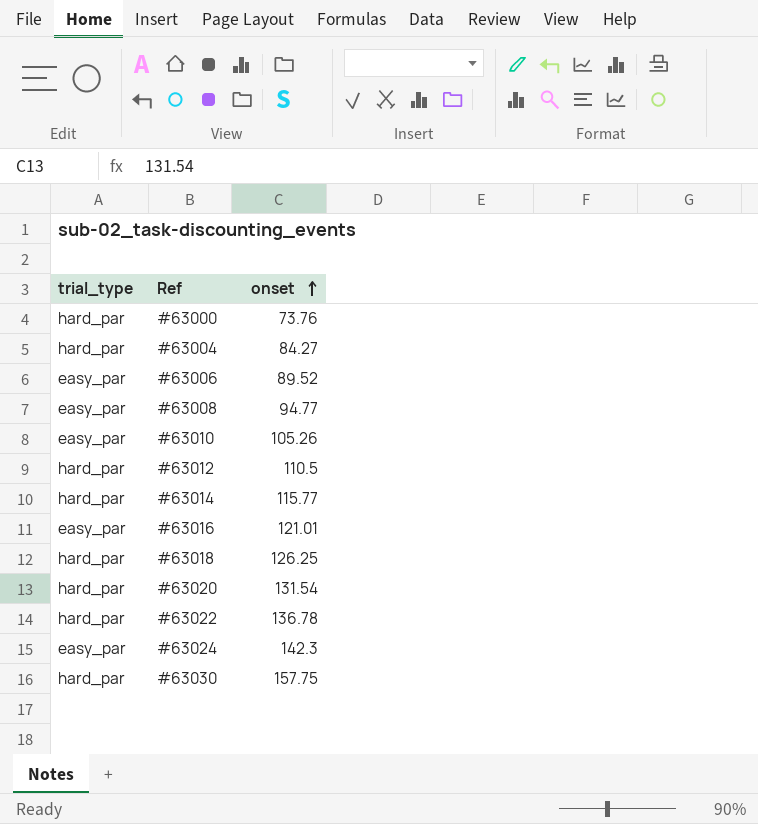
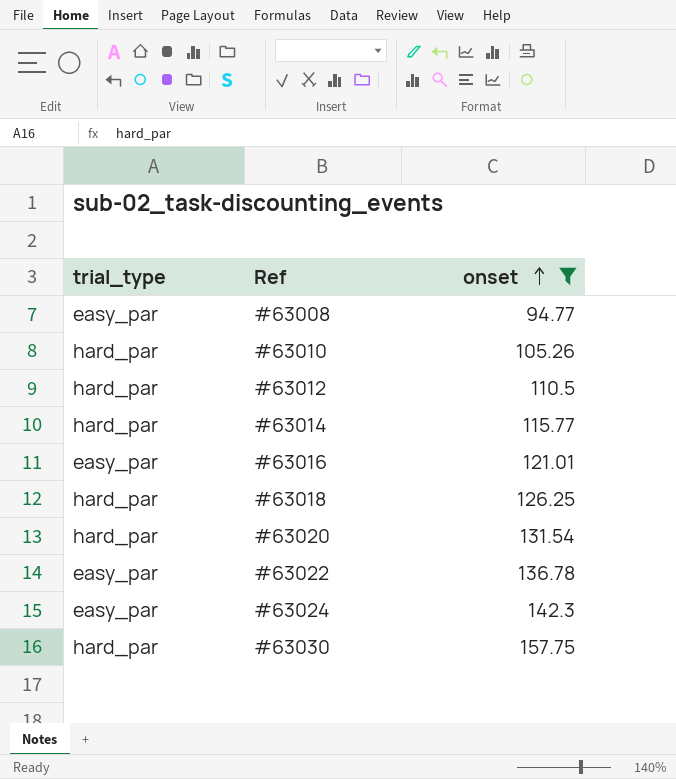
filter: none -> onset >= 94.77
#63010 | trial_type: easy_par -> hard_par
#63022 | trial_type: hard_par -> easy_par

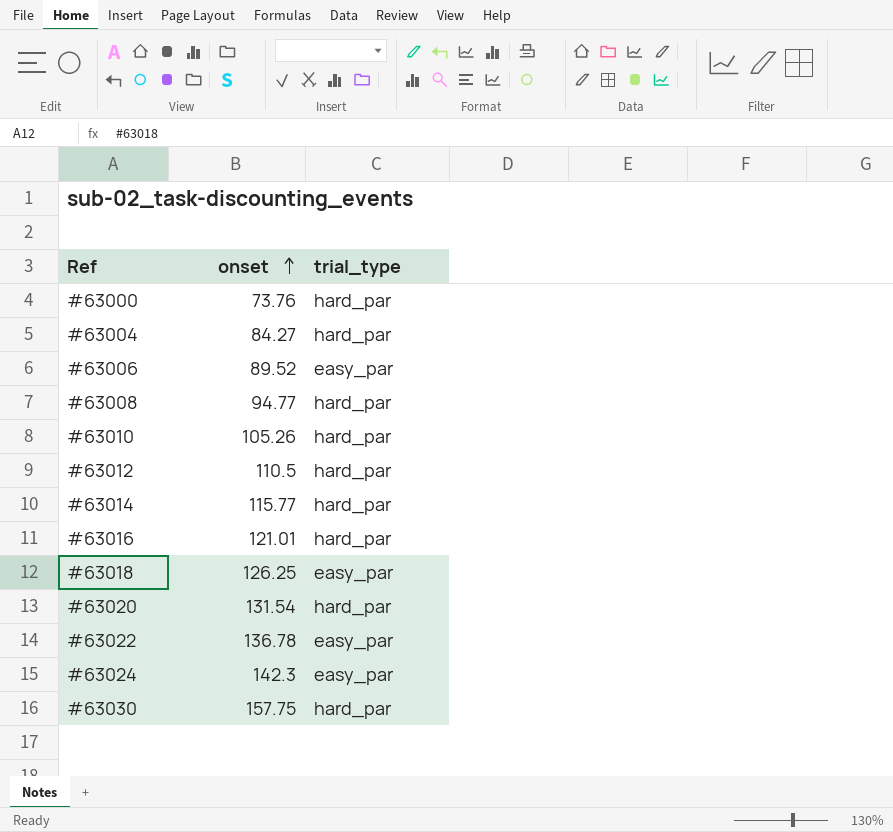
filter: onset >= 94.77 -> none
column trial_type | position: 1 -> 3
#63008 | trial_type: easy_par -> hard_par
#63016 | trial_type: easy_par -> hard_par
#63018 | trial_type: hard_par -> easy_par

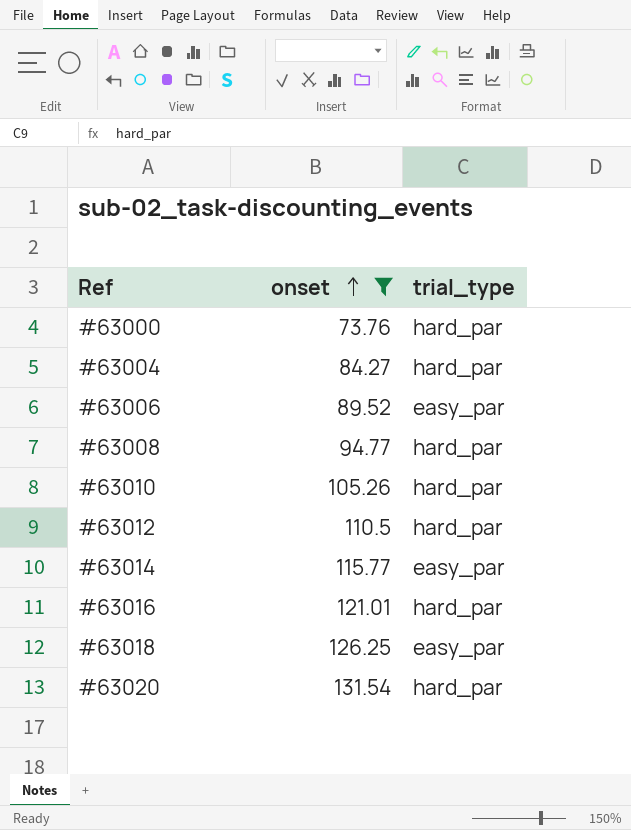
filter: none -> onset <= 131.54
#63014 | trial_type: hard_par -> easy_par

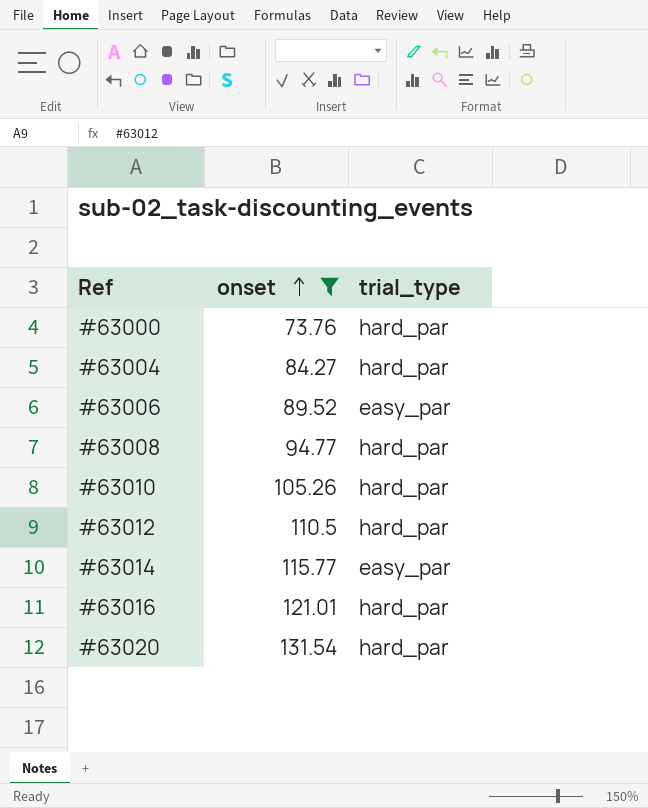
row #63018: 126.25 | easy_par -> none

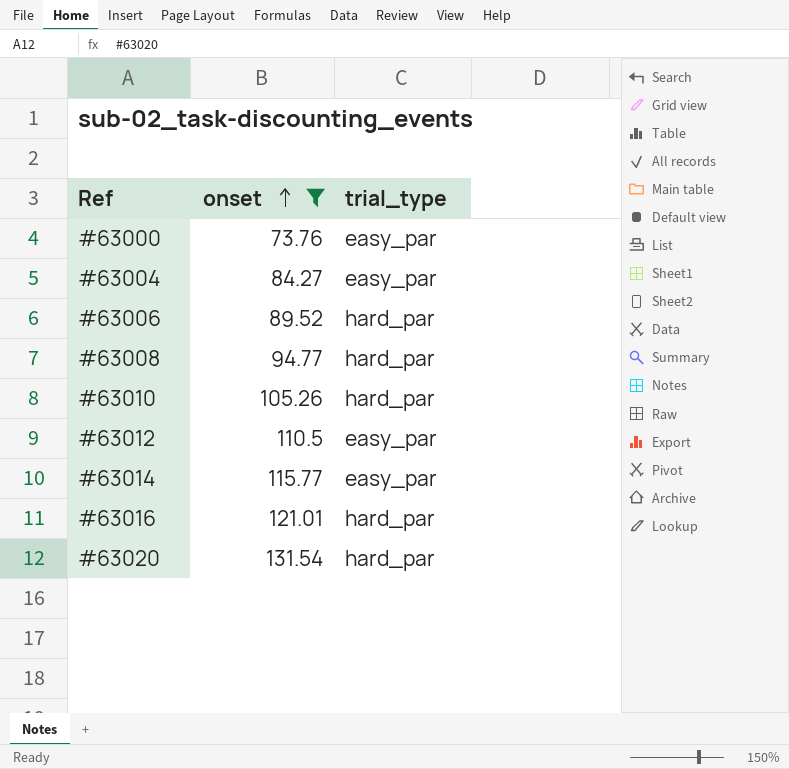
#63000 | trial_type: hard_par -> easy_par
#63004 | trial_type: hard_par -> easy_par
#63006 | trial_type: easy_par -> hard_par
#63012 | trial_type: hard_par -> easy_par

